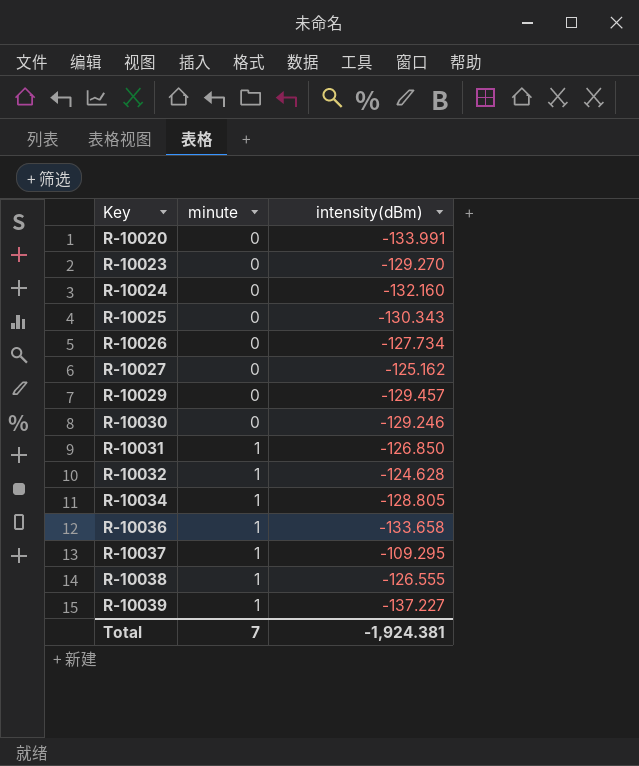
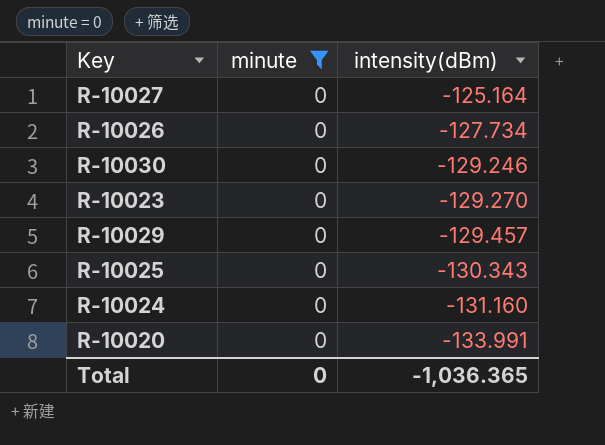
filter: none -> minute = 0
row order: Key ascending -> intensity(dBm) descending
R-10027 | intensity(dBm): -125.162 -> -125.164
R-10024 | intensity(dBm): -132.160 -> -131.160
Total | minute: 7 -> 0
Total | intensity(dBm): -1,924.381 -> -1,036.365

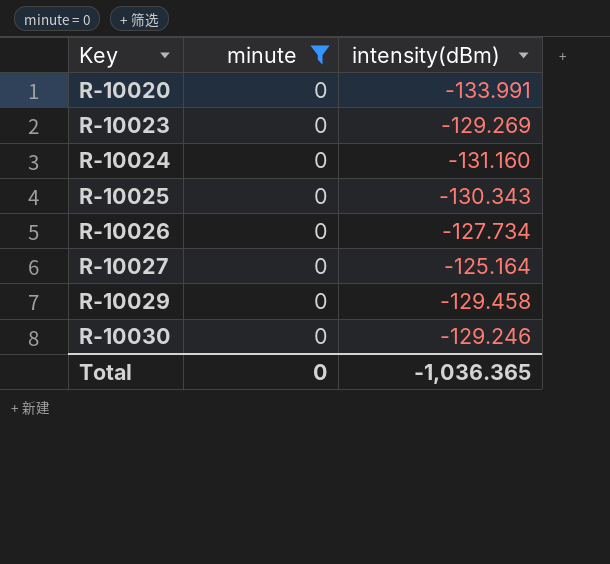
row order: intensity(dBm) descending -> Key ascending
R-10023 | intensity(dBm): -129.270 -> -129.269
R-10029 | intensity(dBm): -129.457 -> -129.458

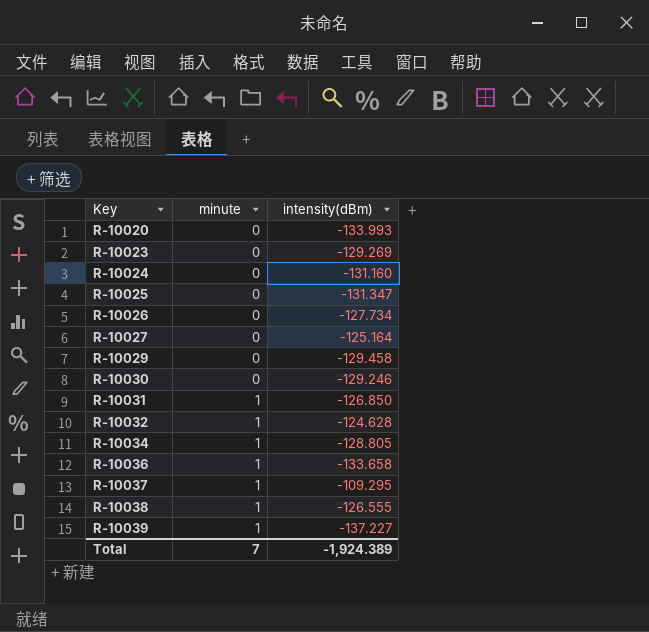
filter: minute = 0 -> none
R-10020 | intensity(dBm): -133.991 -> -133.993
R-10025 | intensity(dBm): -130.343 -> -131.347
Total | minute: 0 -> 7
Total | intensity(dBm): -1,036.365 -> -1,924.389

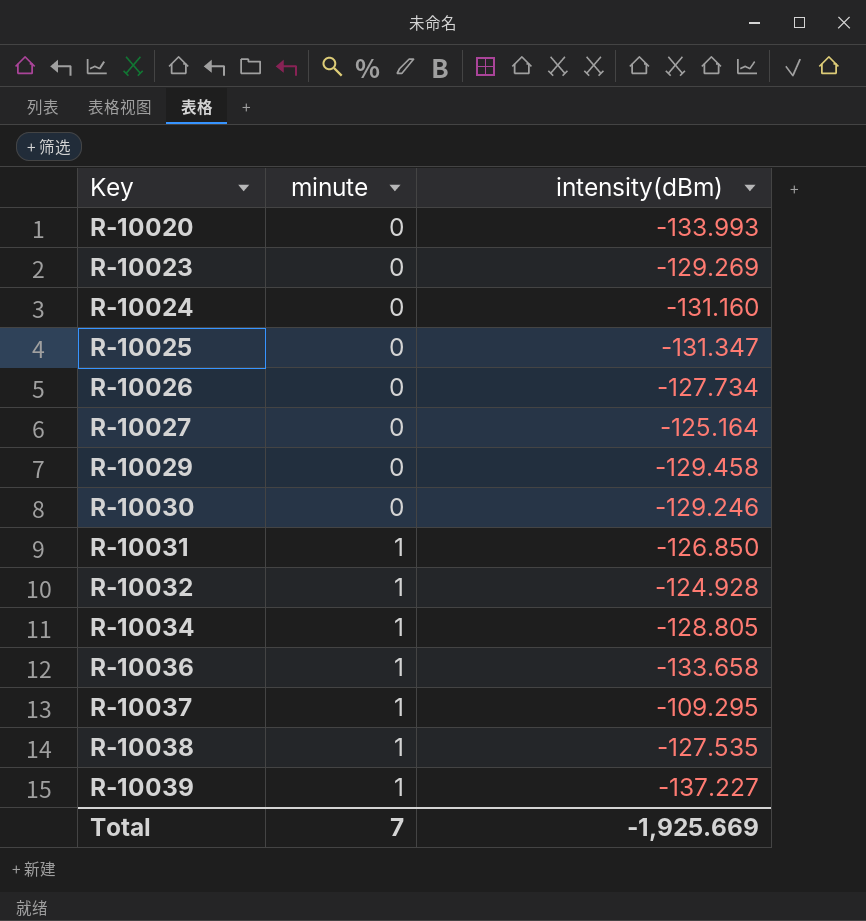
R-10032 | intensity(dBm): -124.628 -> -124.928
R-10038 | intensity(dBm): -126.555 -> -127.535
Total | intensity(dBm): -1,924.389 -> -1,925.669

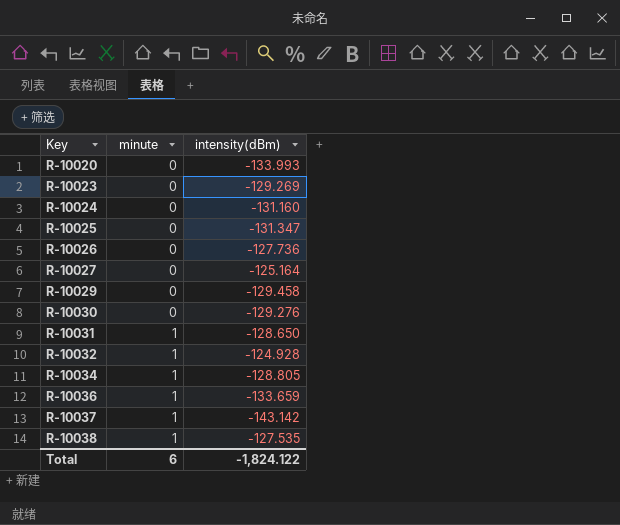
row R-10039: 1 | -137.227 -> none
R-10026 | intensity(dBm): -127.734 -> -127.736
R-10030 | intensity(dBm): -129.246 -> -129.276
R-10031 | intensity(dBm): -126.850 -> -128.650
R-10036 | intensity(dBm): -133.658 -> -133.659
R-10037 | intensity(dBm): -109.295 -> -143.142
Total | minute: 7 -> 6
Total | intensity(dBm): -1,925.669 -> -1,824.122

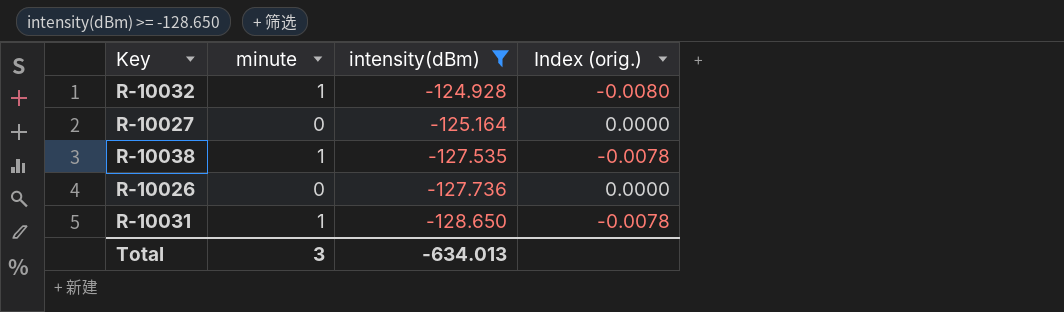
filter: none -> intensity(dBm) >= -128.650
row order: Key ascending -> intensity(dBm) descending
column Index (orig.) | formula: none -> [minute] / [intensity(dBm)]
Total | minute: 6 -> 3
Total | intensity(dBm): -1,824.122 -> -634.013

